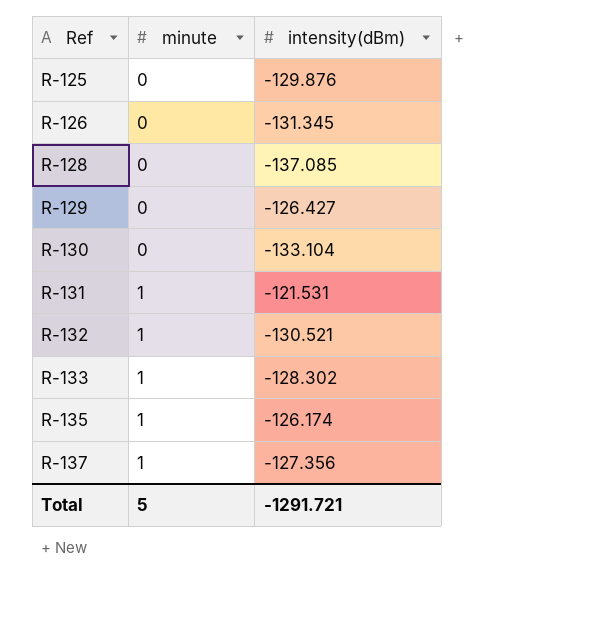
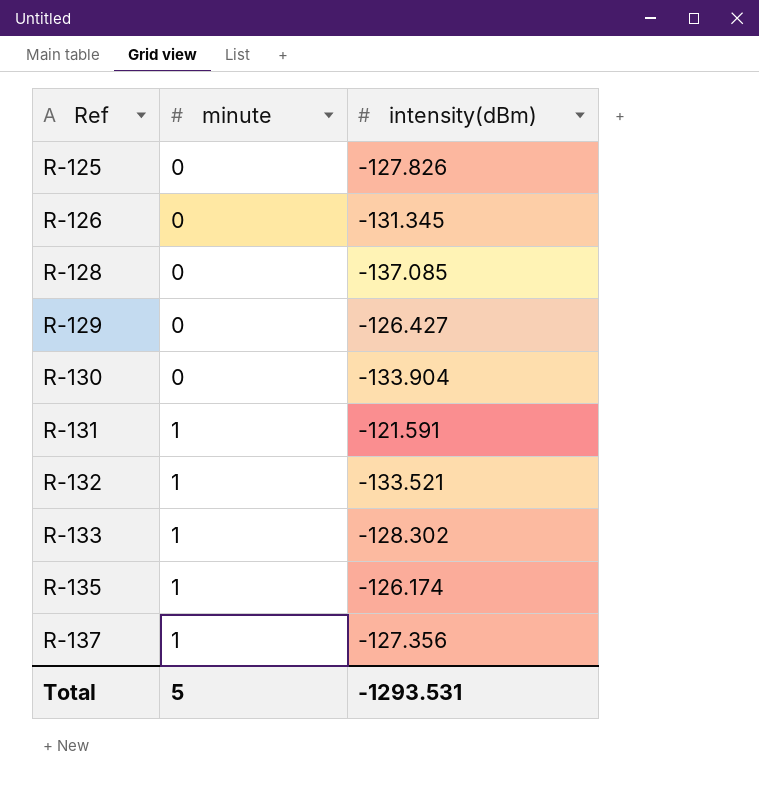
R-125 | intensity(dBm): -129.876 -> -127.826
R-130 | intensity(dBm): -133.104 -> -133.904
R-131 | intensity(dBm): -121.531 -> -121.591
R-132 | intensity(dBm): -130.521 -> -133.521
Total | intensity(dBm): -1291.721 -> -1293.531

